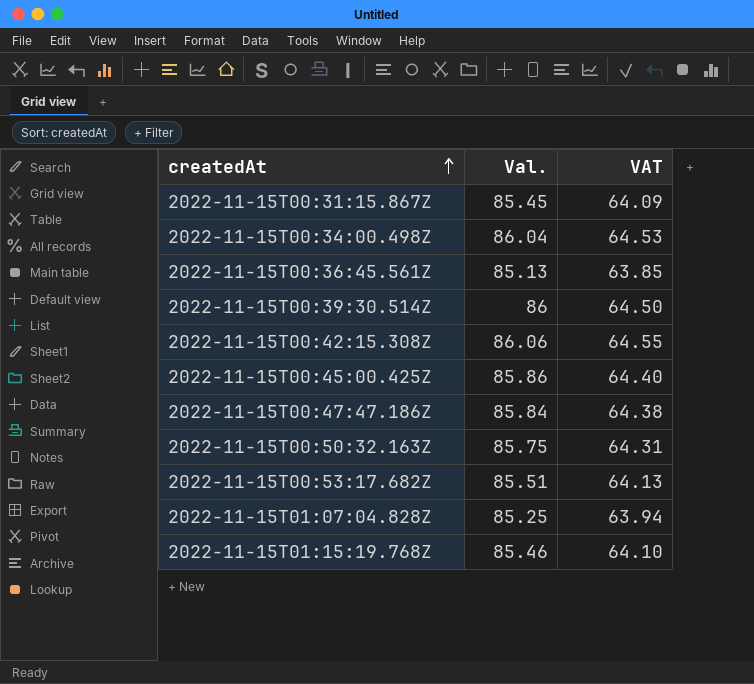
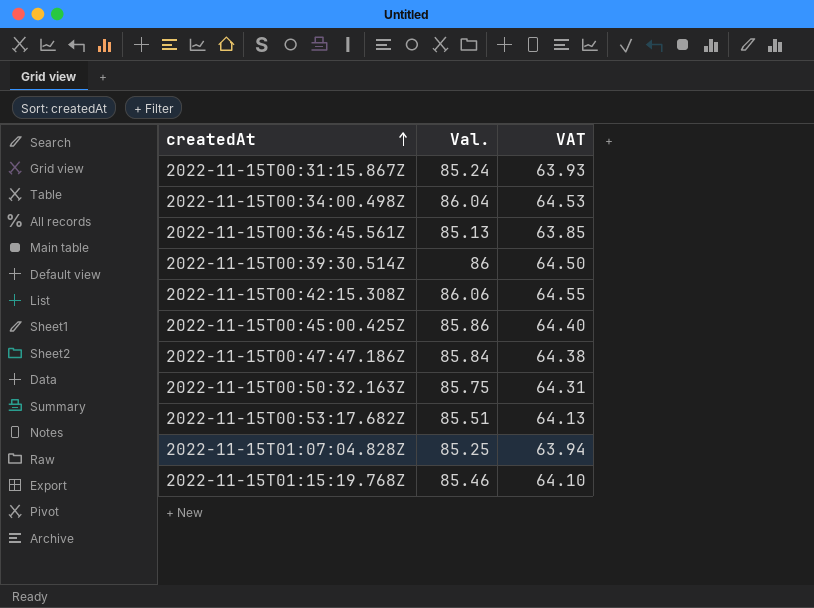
2022-11-15T00:31:15.867Z | Val.: 85.45 -> 85.24
2022-11-15T00:31:15.867Z | VAT: 64.09 -> 63.93

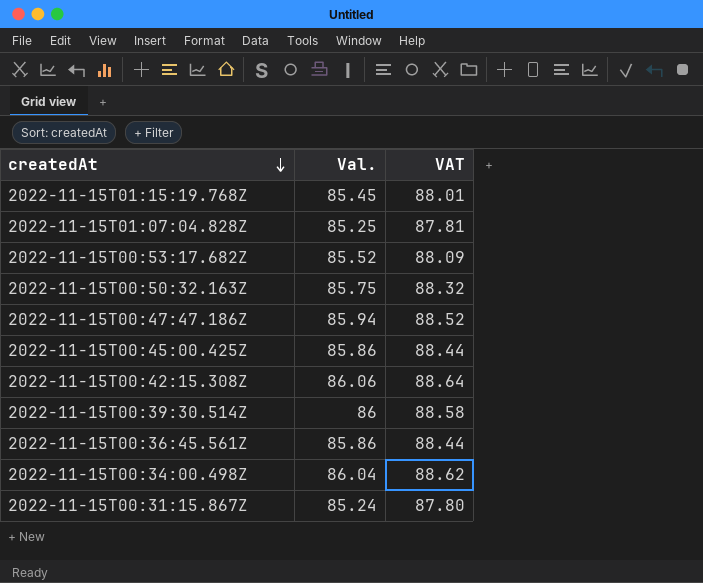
row order: createdAt ascending -> createdAt descending
column VAT | formula: [Val.] * 0.75 -> [Val.] * 1.03
2022-11-15T01:15:19.768Z | Val.: 85.46 -> 85.45
2022-11-15T00:53:17.682Z | Val.: 85.51 -> 85.52
2022-11-15T00:47:47.186Z | Val.: 85.84 -> 85.94
2022-11-15T00:36:45.561Z | Val.: 85.13 -> 85.86

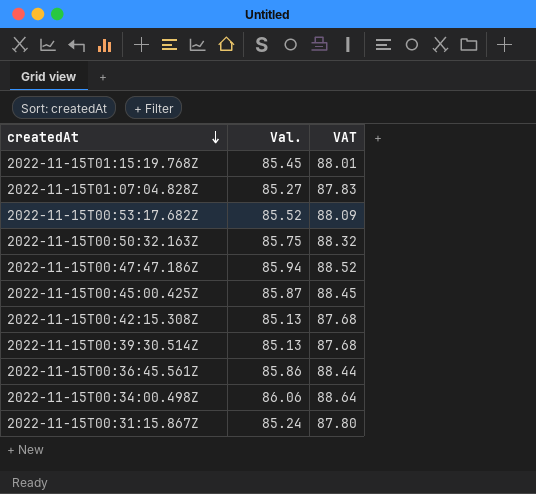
2022-11-15T01:07:04.828Z | Val.: 85.25 -> 85.27
2022-11-15T01:07:04.828Z | VAT: 87.81 -> 87.83
2022-11-15T00:45:00.425Z | Val.: 85.86 -> 85.87
2022-11-15T00:45:00.425Z | VAT: 88.44 -> 88.45
2022-11-15T00:42:15.308Z | Val.: 86.06 -> 85.13
2022-11-15T00:42:15.308Z | VAT: 88.64 -> 87.68
2022-11-15T00:39:30.514Z | Val.: 86 -> 85.13
2022-11-15T00:39:30.514Z | VAT: 88.58 -> 87.68
2022-11-15T00:34:00.498Z | Val.: 86.04 -> 86.06
2022-11-15T00:34:00.498Z | VAT: 88.62 -> 88.64

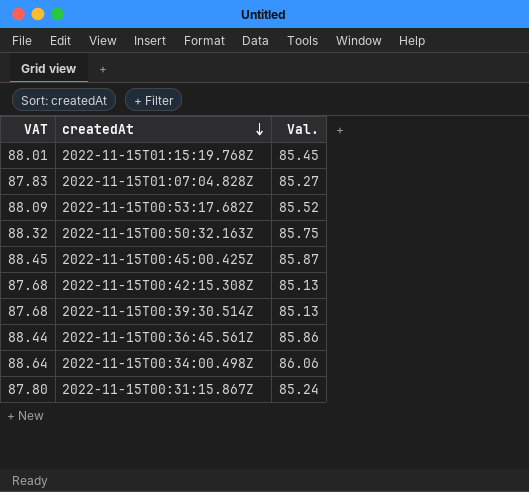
column VAT | position: 3 -> 1
row 2022-11-15T00:47:47.186Z: 85.94 | 88.52 -> none

